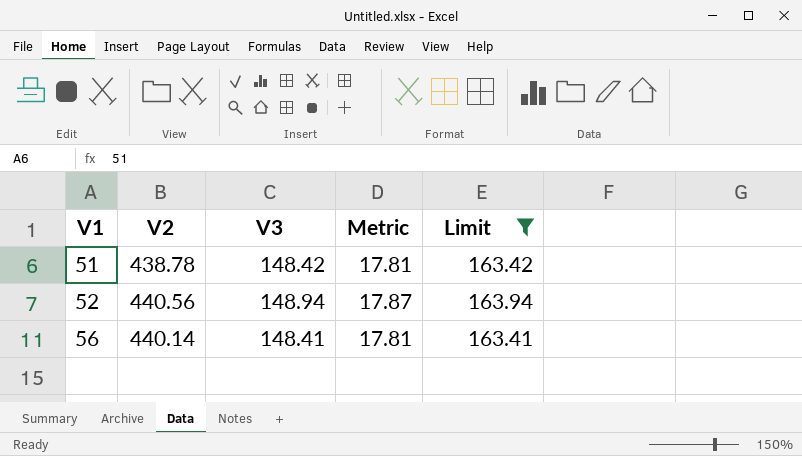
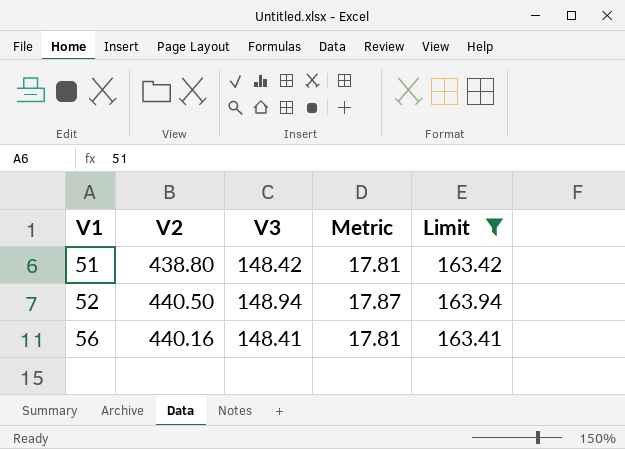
51 | V2: 438.78 -> 438.80
52 | V2: 440.56 -> 440.50
56 | V2: 440.14 -> 440.16

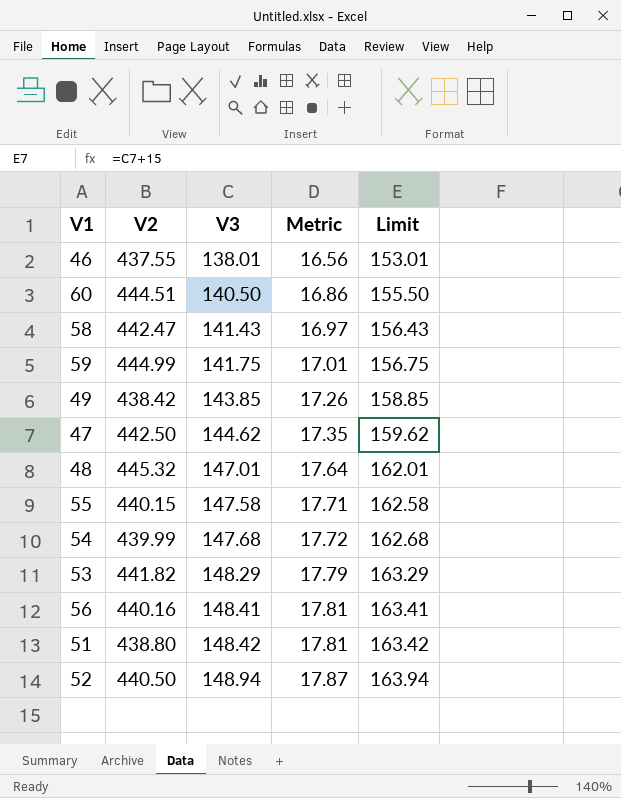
filter: Limit >= 163.41 -> none
row order: V1 ascending -> V3 ascending

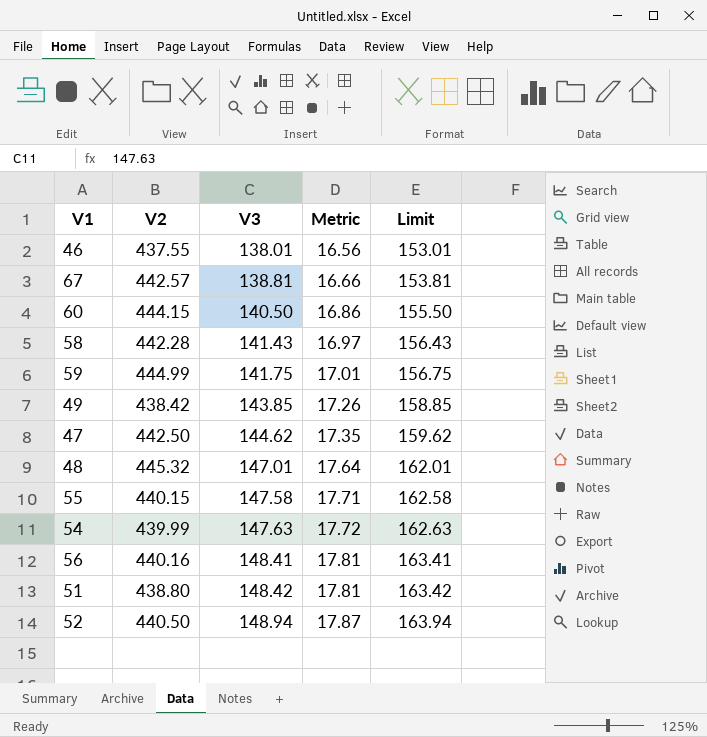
row 53: 441.82 | 148.29 | 17.79 | 163.29 -> none
row 67: none -> 442.57 | 138.81 | 16.66 | 153.81
60 | V2: 444.51 -> 444.15
58 | V2: 442.47 -> 442.28
54 | V3: 147.68 -> 147.63
54 | Limit: 162.68 -> 162.63

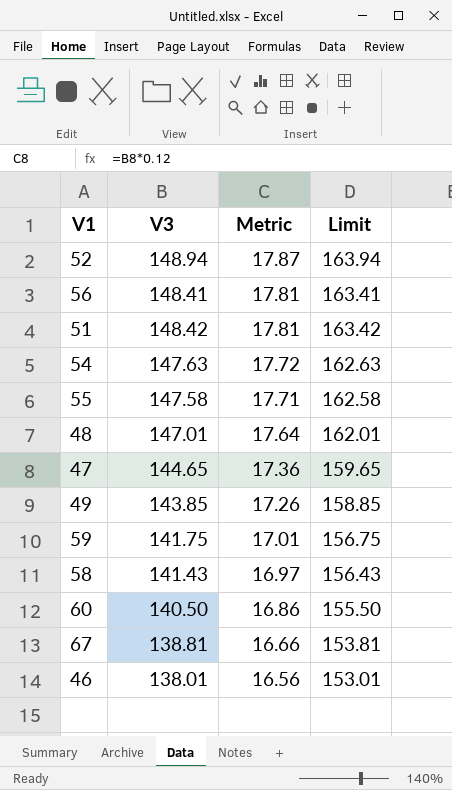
row order: V3 ascending -> Metric descending
column V2 | position: 2 -> none
47 | V3: 144.62 -> 144.65
47 | Metric: 17.35 -> 17.36
47 | Limit: 159.62 -> 159.65

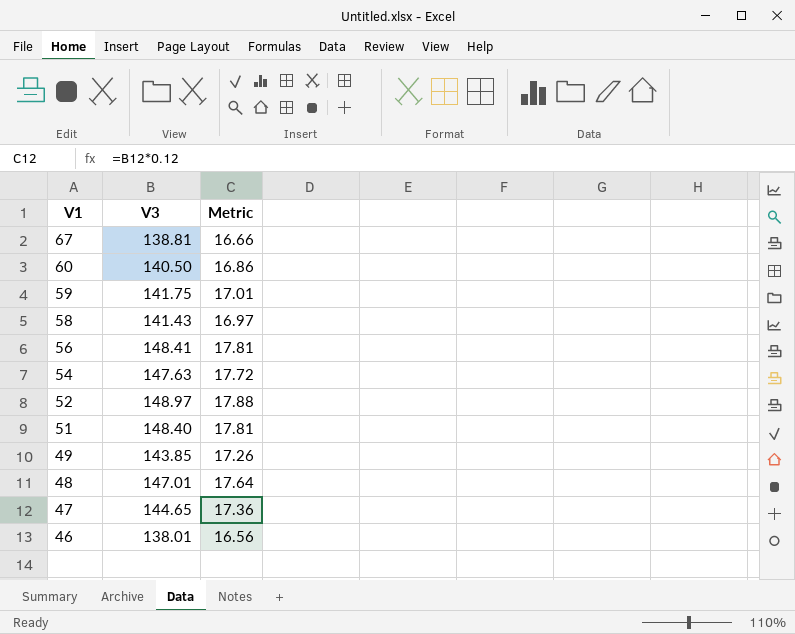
row order: Metric descending -> V1 descending
column Limit | formula: [V3] + 15 -> none
row 55: 147.58 | 17.71 | 162.58 -> none
52 | V3: 148.94 -> 148.97
52 | Metric: 17.87 -> 17.88
51 | V3: 148.42 -> 148.40

